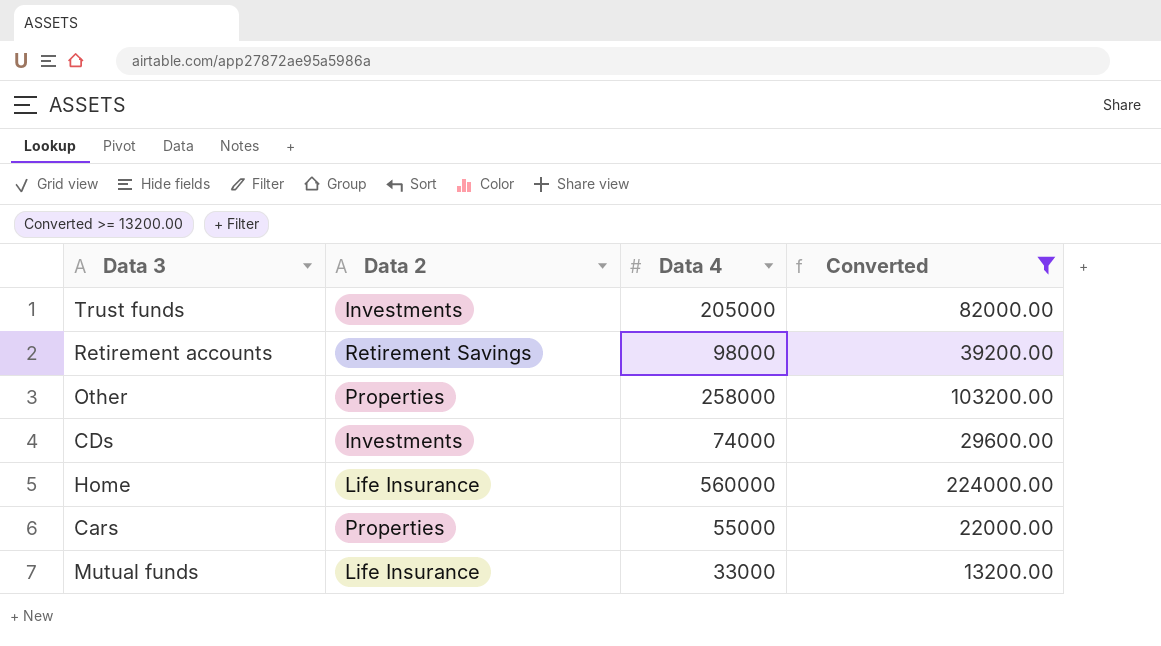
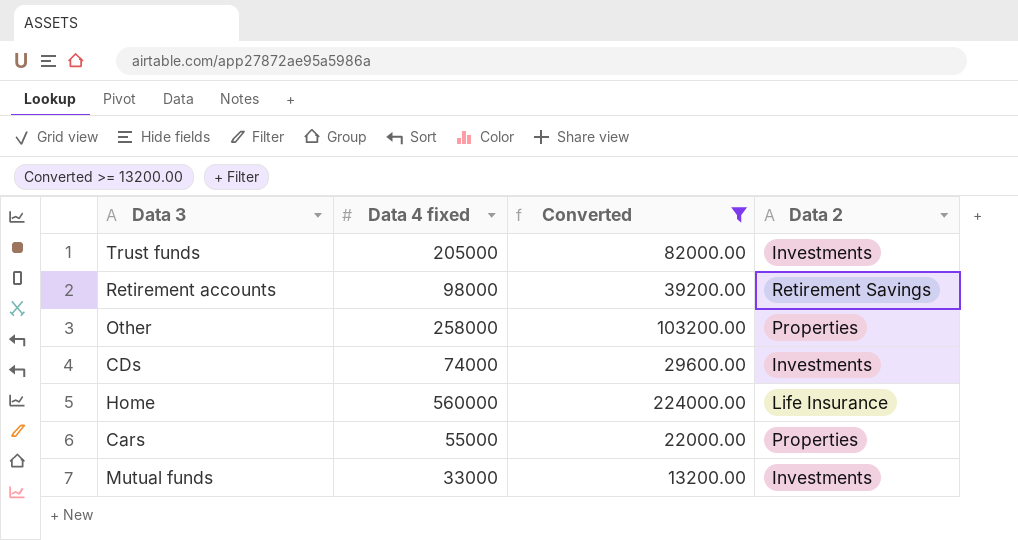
column name: Data 4 -> Data 4 fixed
column Data 2 | position: 2 -> 4
Mutual funds | Data 2: Life Insurance -> Investments

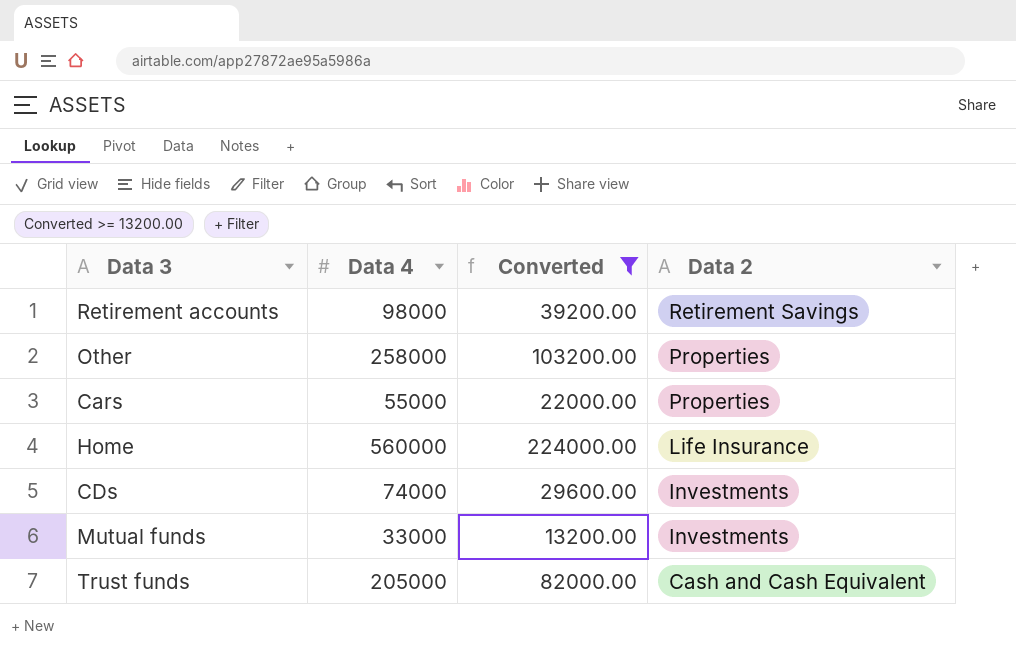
row order: none -> Data 2 descending
column name: Data 4 fixed -> Data 4
Trust funds | Data 2: Investments -> Cash and Cash Equivalent

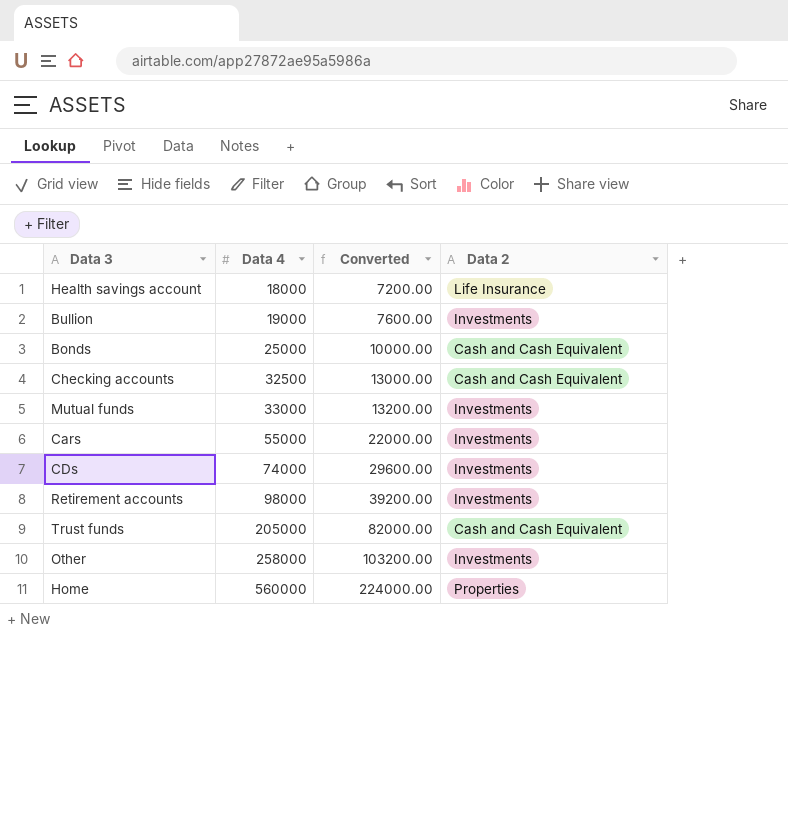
filter: Converted >= 13200.00 -> none
row order: Data 2 descending -> Data 4 ascending
Cars | Data 2: Properties -> Investments
Retirement accounts | Data 2: Retirement Savings -> Investments
Other | Data 2: Properties -> Investments
Home | Data 2: Life Insurance -> Properties

